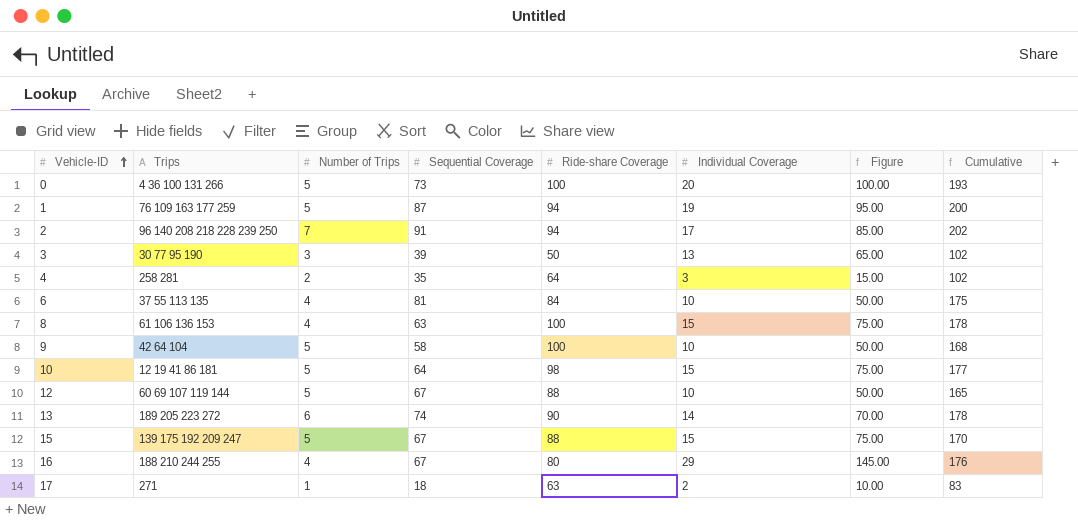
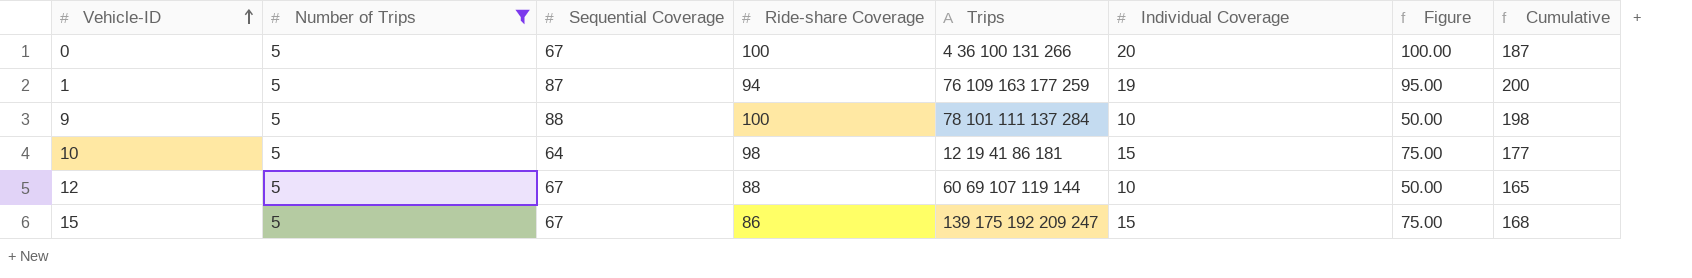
filter: none -> Number of Trips = 5
column Trips | position: 2 -> 5
0 | Sequential Coverage: 73 -> 67
0 | Cumulative: 193 -> 187
9 | Sequential Coverage: 58 -> 88
9 | Trips: 42 64 104 -> 78 101 111 137 284
9 | Cumulative: 168 -> 198
15 | Ride-share Coverage: 88 -> 86
15 | Cumulative: 170 -> 168

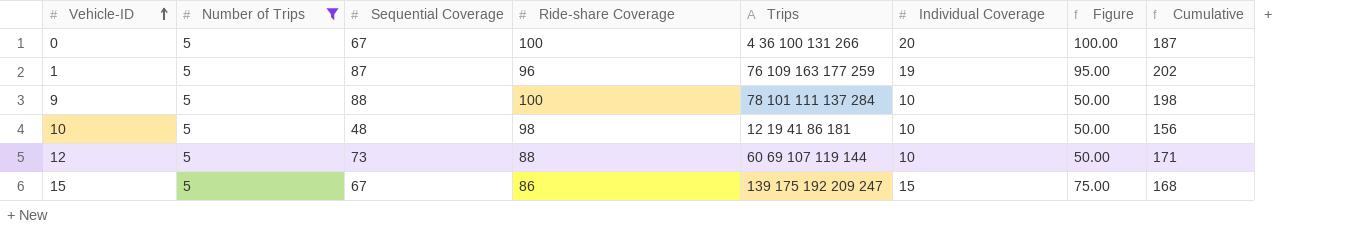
1 | Ride-share Coverage: 94 -> 96
1 | Cumulative: 200 -> 202
10 | Sequential Coverage: 64 -> 48
10 | Individual Coverage: 15 -> 10
10 | Figure: 75.00 -> 50.00
10 | Cumulative: 177 -> 156
12 | Sequential Coverage: 67 -> 73
12 | Cumulative: 165 -> 171

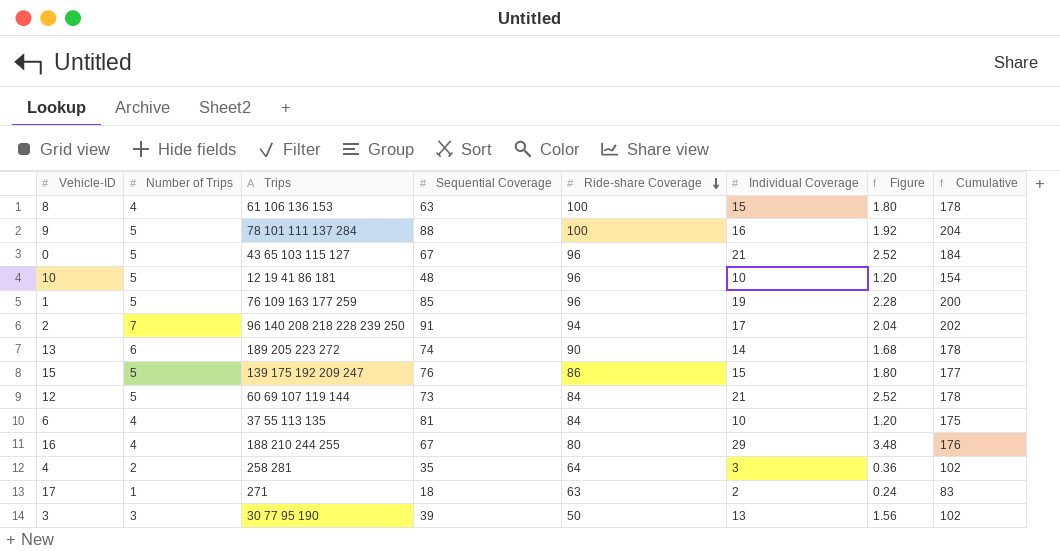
filter: Number of Trips = 5 -> none
row order: Vehicle-ID ascending -> Ride-share Coverage descending
column Trips | position: 5 -> 3
column Figure | formula: [Individual Coverage] * 5 -> [Individual Coverage] * 0.12
9 | Individual Coverage: 10 -> 16
9 | Cumulative: 198 -> 204
0 | Trips: 4 36 100 131 266 -> 43 65 103 115 127
0 | Ride-share Coverage: 100 -> 96
0 | Individual Coverage: 20 -> 21
0 | Cumulative: 187 -> 184
10 | Ride-share Coverage: 98 -> 96
10 | Cumulative: 156 -> 154
1 | Sequential Coverage: 87 -> 85
1 | Cumulative: 202 -> 200
15 | Sequential Coverage: 67 -> 76
15 | Cumulative: 168 -> 177
12 | Ride-share Coverage: 88 -> 84
12 | Individual Coverage: 10 -> 21
12 | Cumulative: 171 -> 178

